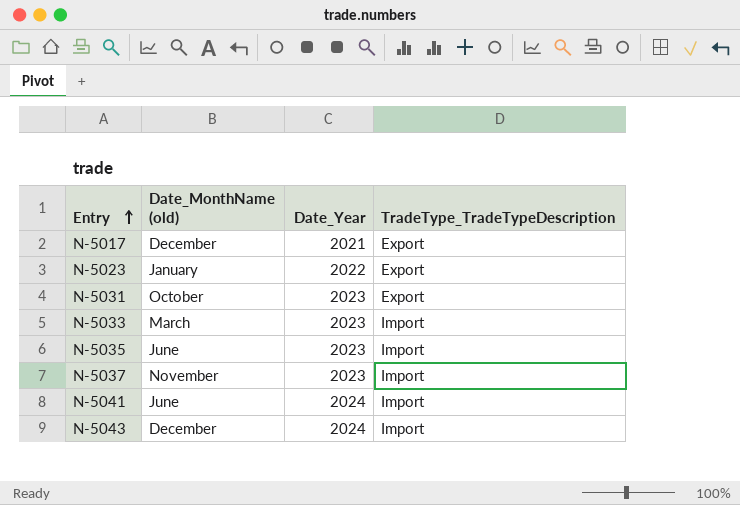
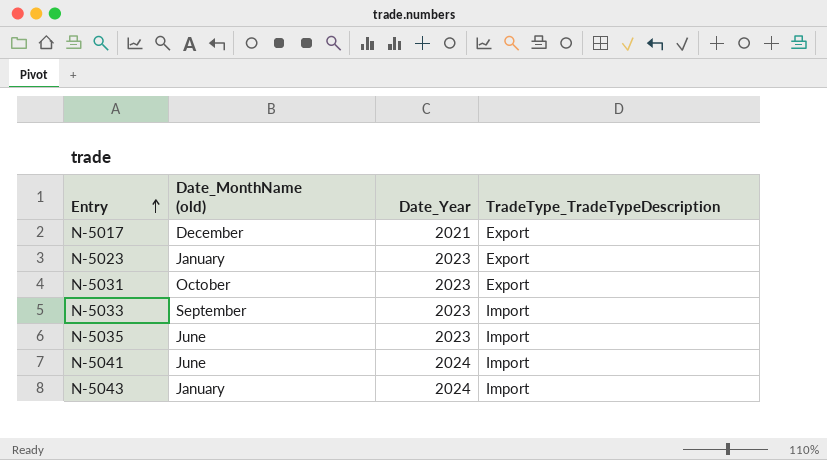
row N-5037: November | 2023 | Import -> none
N-5023 | Date_Year: 2022 -> 2023
N-5033 | Date_MonthName (old): March -> September
N-5043 | Date_MonthName (old): December -> January

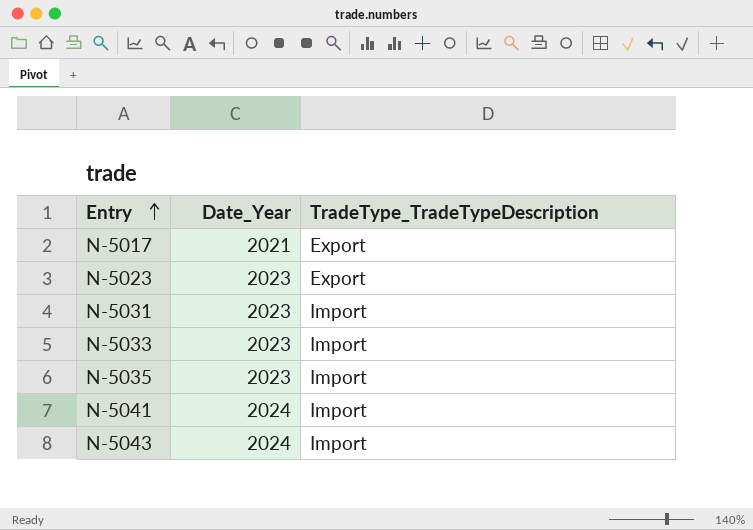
column Date_MonthName (old) | position: 2 -> none
N-5031 | TradeType_TradeTypeDescription: Export -> Import

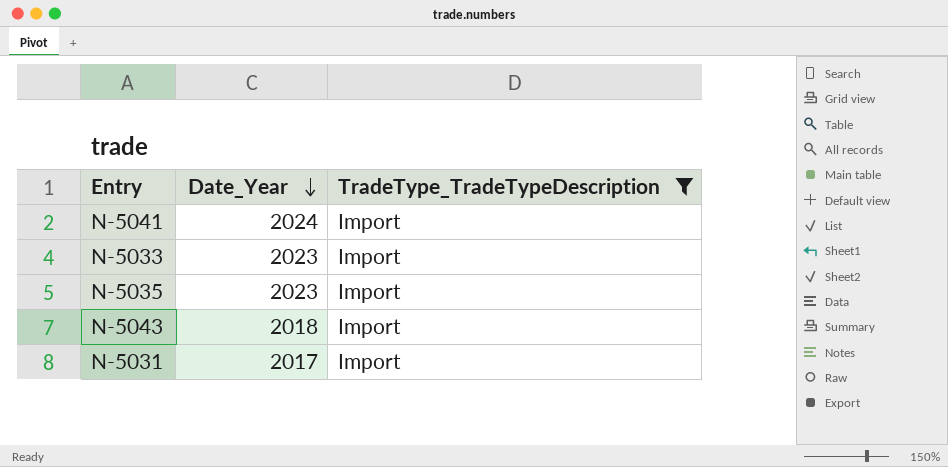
filter: none -> TradeType_TradeTypeDescription = Import
row order: Entry ascending -> Date_Year descending
N-5043 | Date_Year: 2024 -> 2018
N-5031 | Date_Year: 2023 -> 2017

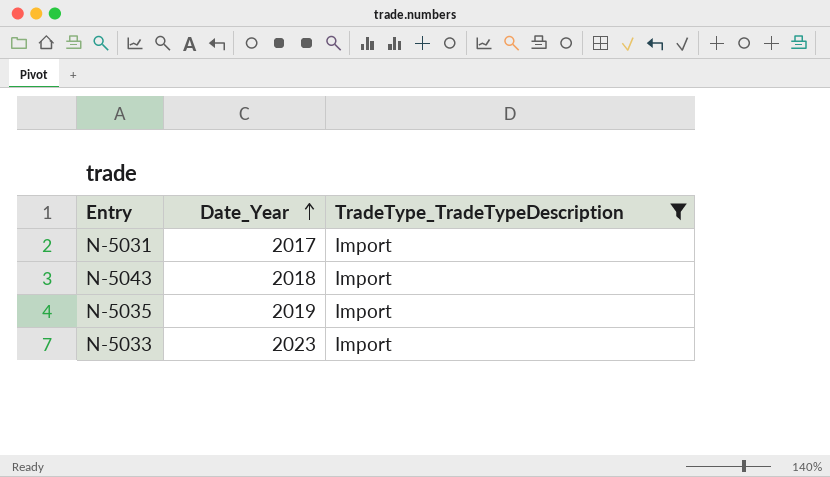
row order: Date_Year descending -> Date_Year ascending
row N-5041: 2024 | Import -> none
N-5035 | Date_Year: 2023 -> 2019

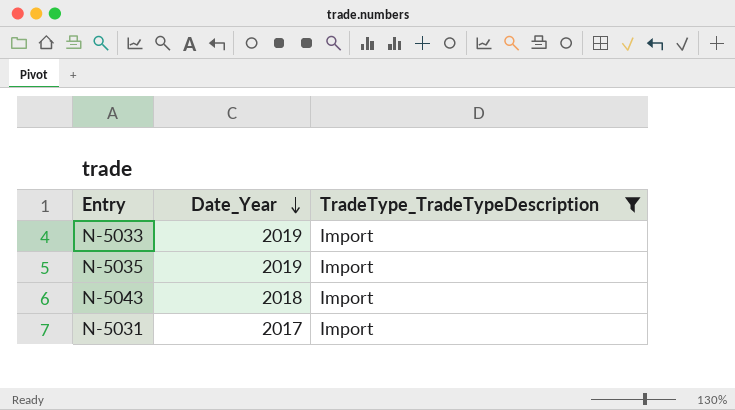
row order: Date_Year ascending -> Date_Year descending
N-5033 | Date_Year: 2023 -> 2019

